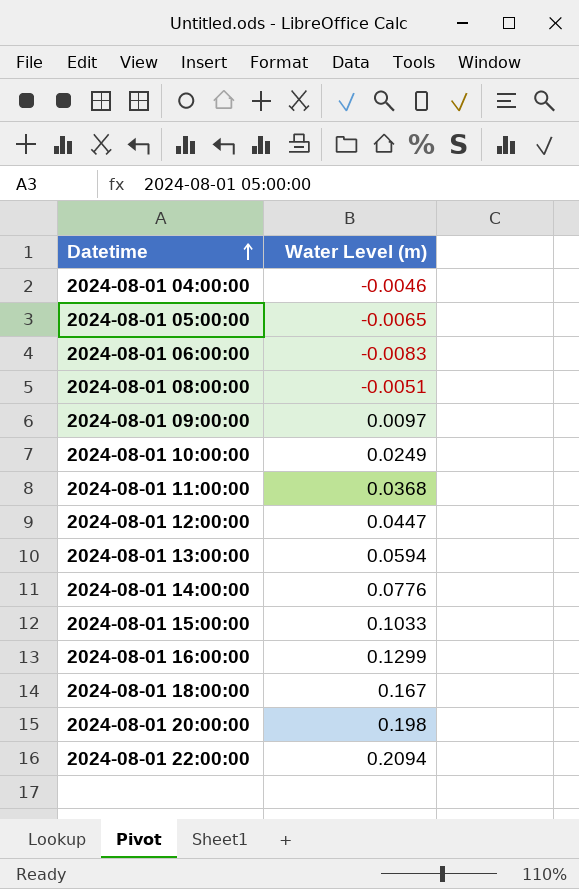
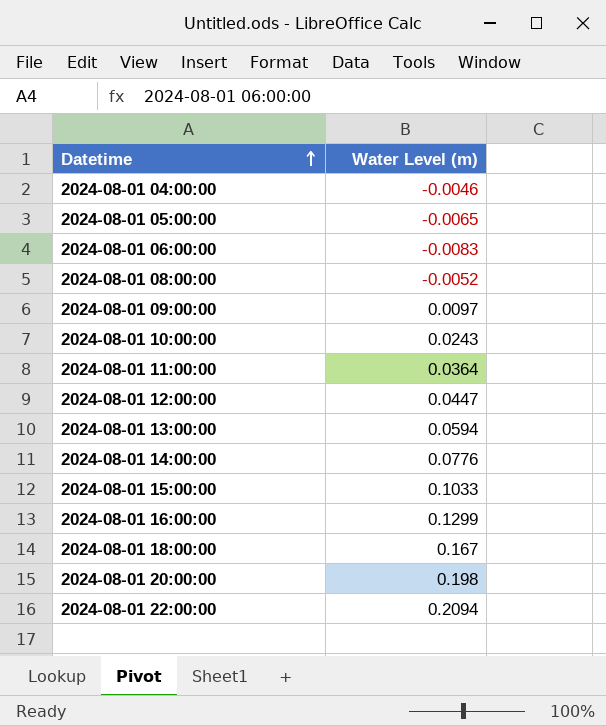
2024-08-01 08:00:00 | Water Level (m): -0.0051 -> -0.0052
2024-08-01 10:00:00 | Water Level (m): 0.0249 -> 0.0243
2024-08-01 11:00:00 | Water Level (m): 0.0368 -> 0.0364

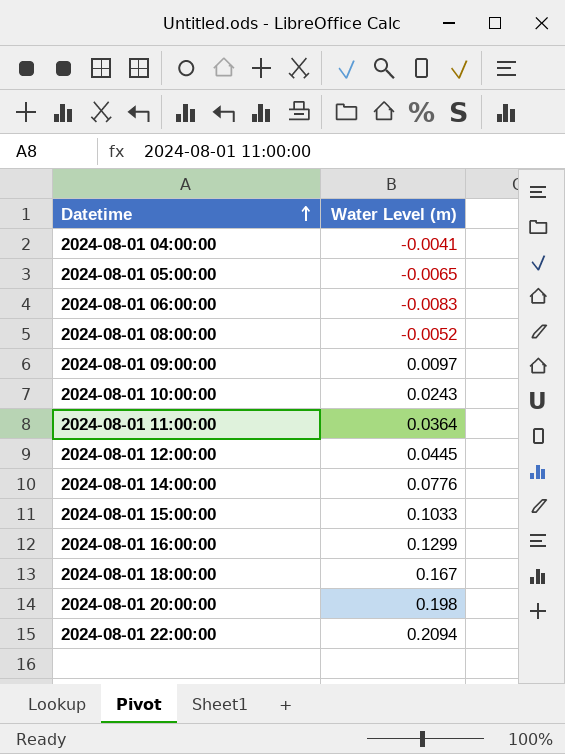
row 2024-08-01 13:00:00: 0.0594 -> none
2024-08-01 04:00:00 | Water Level (m): -0.0046 -> -0.0041
2024-08-01 12:00:00 | Water Level (m): 0.0447 -> 0.0445

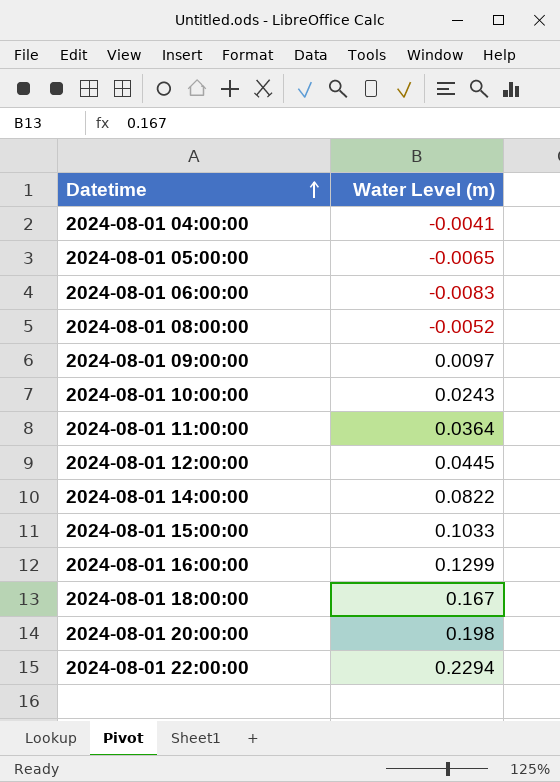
2024-08-01 14:00:00 | Water Level (m): 0.0776 -> 0.0822
2024-08-01 22:00:00 | Water Level (m): 0.2094 -> 0.2294

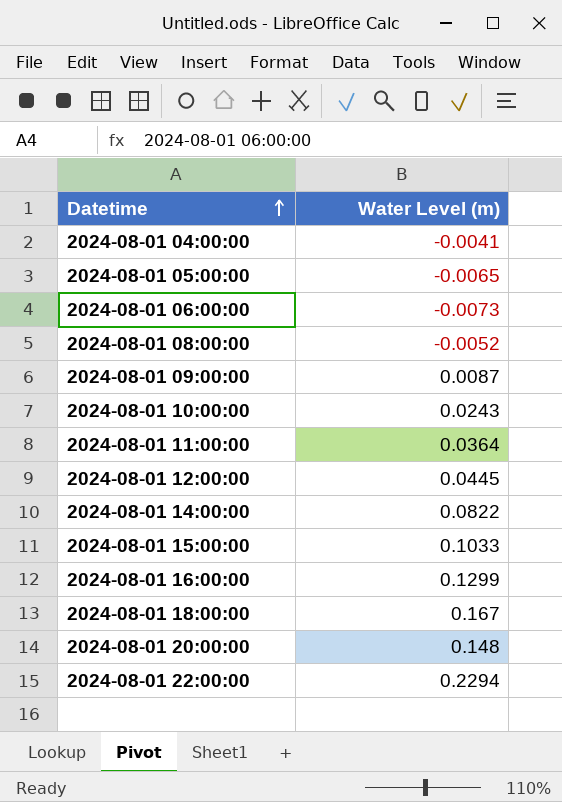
2024-08-01 06:00:00 | Water Level (m): -0.0083 -> -0.0073
2024-08-01 09:00:00 | Water Level (m): 0.0097 -> 0.0087
2024-08-01 20:00:00 | Water Level (m): 0.198 -> 0.148

